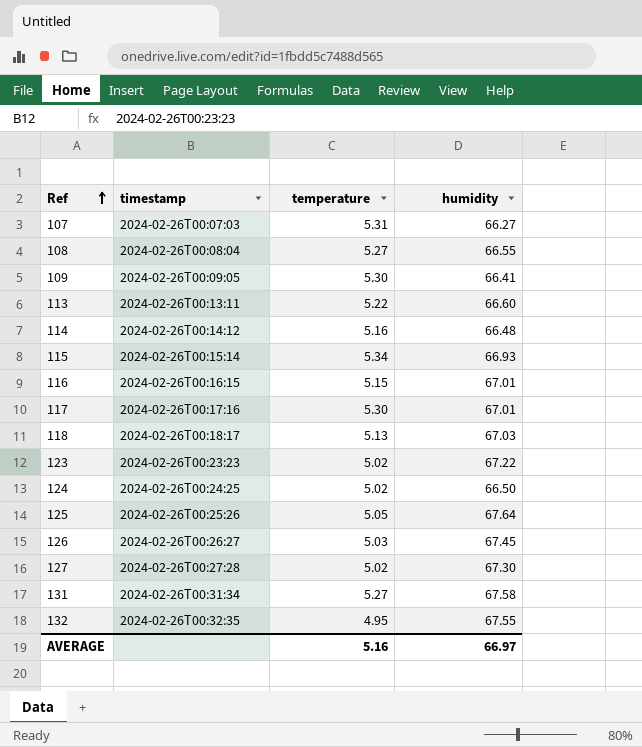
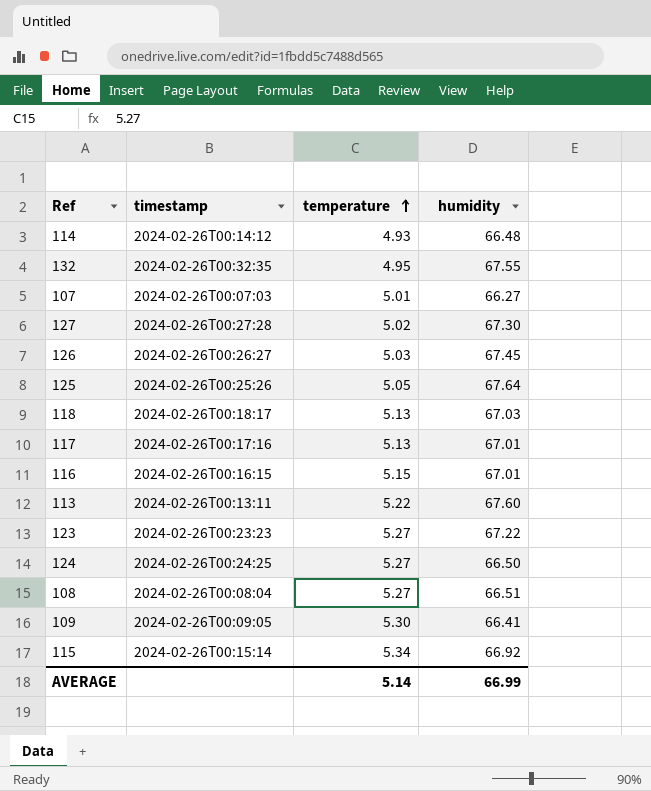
row order: Ref ascending -> temperature ascending
row 131: 2024-02-26T00:31:34 | 5.27 | 67.58 -> none
114 | temperature: 5.16 -> 4.93
107 | temperature: 5.31 -> 5.01
117 | temperature: 5.30 -> 5.13
113 | humidity: 66.60 -> 67.60
123 | temperature: 5.02 -> 5.27
124 | temperature: 5.02 -> 5.27
108 | humidity: 66.55 -> 66.51
115 | humidity: 66.93 -> 66.92
AVERAGE | temperature: 5.16 -> 5.14
AVERAGE | humidity: 66.97 -> 66.99

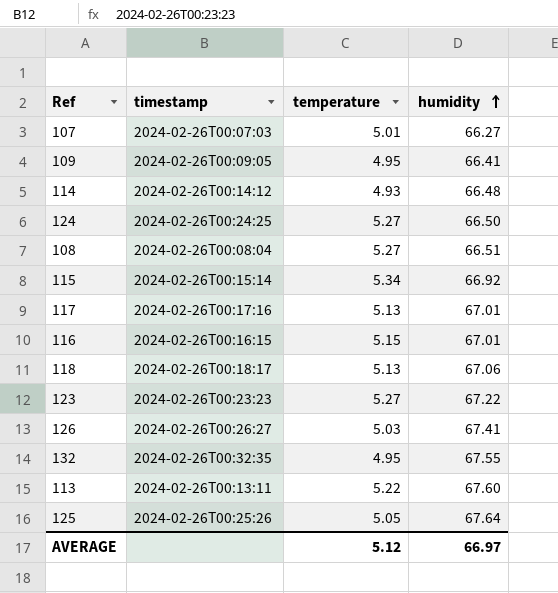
row order: temperature ascending -> humidity ascending
row 127: 2024-02-26T00:27:28 | 5.02 | 67.30 -> none
109 | temperature: 5.30 -> 4.95
118 | humidity: 67.03 -> 67.06
126 | humidity: 67.45 -> 67.41
AVERAGE | temperature: 5.14 -> 5.12
AVERAGE | humidity: 66.99 -> 66.97

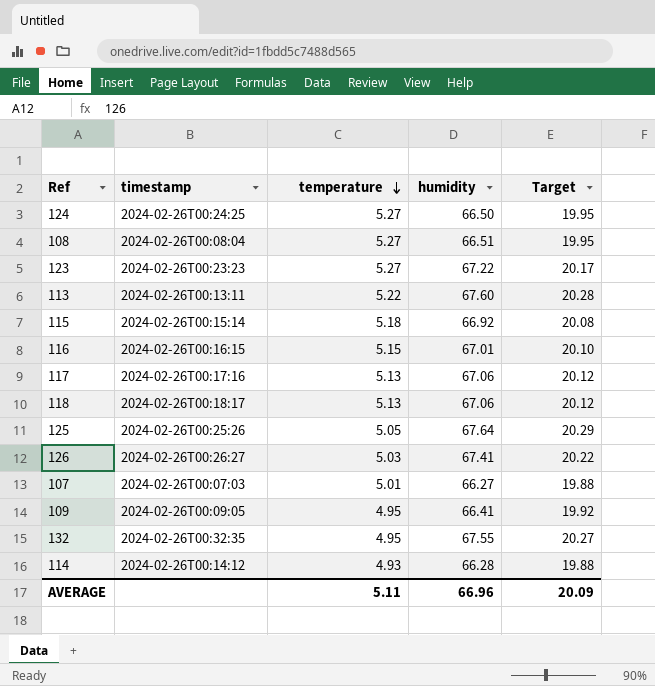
row order: humidity ascending -> temperature descending
column Target | formula: none -> [humidity] * 0.3
115 | temperature: 5.34 -> 5.18
117 | humidity: 67.01 -> 67.06
114 | humidity: 66.48 -> 66.28
AVERAGE | temperature: 5.12 -> 5.11
AVERAGE | humidity: 66.97 -> 66.96

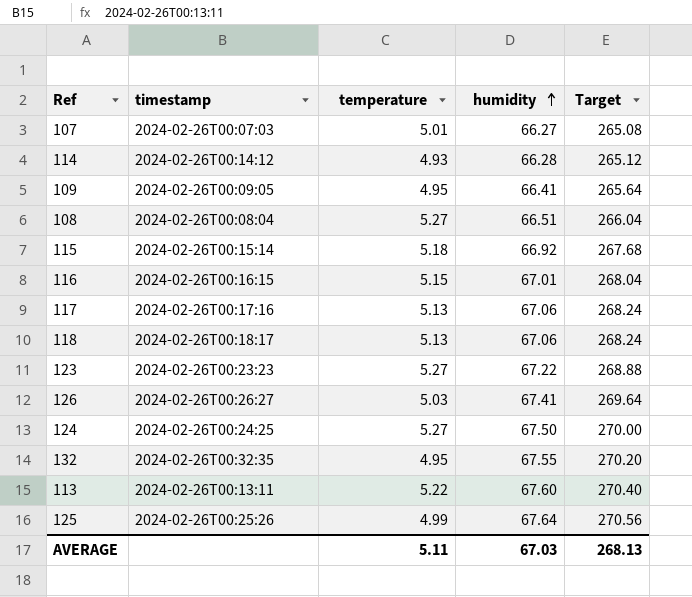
row order: temperature descending -> humidity ascending
column Target | formula: [humidity] * 0.3 -> [humidity] * 4
124 | humidity: 66.50 -> 67.50
125 | temperature: 5.05 -> 4.99
AVERAGE | humidity: 66.96 -> 67.03
AVERAGE | Target: 20.09 -> 268.13

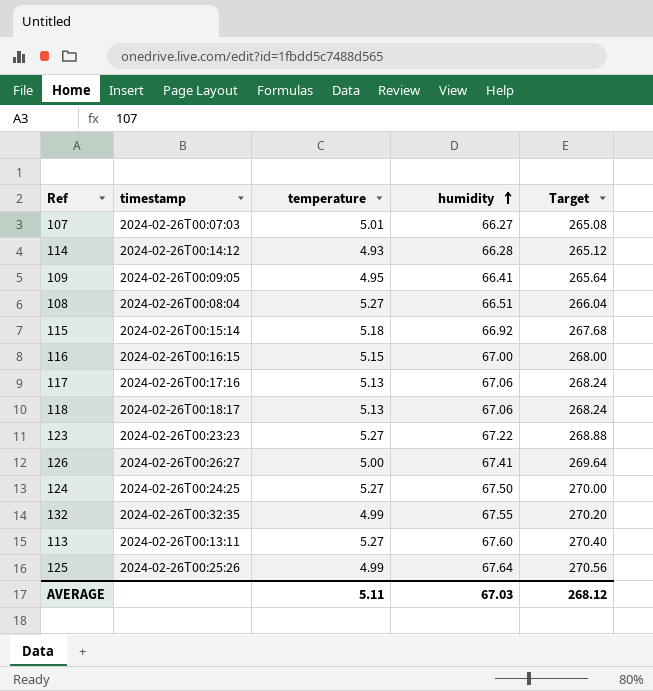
116 | humidity: 67.01 -> 67.00
116 | Target: 268.04 -> 268.00
126 | temperature: 5.03 -> 5.00
132 | temperature: 4.95 -> 4.99
113 | temperature: 5.22 -> 5.27
AVERAGE | Target: 268.13 -> 268.12

